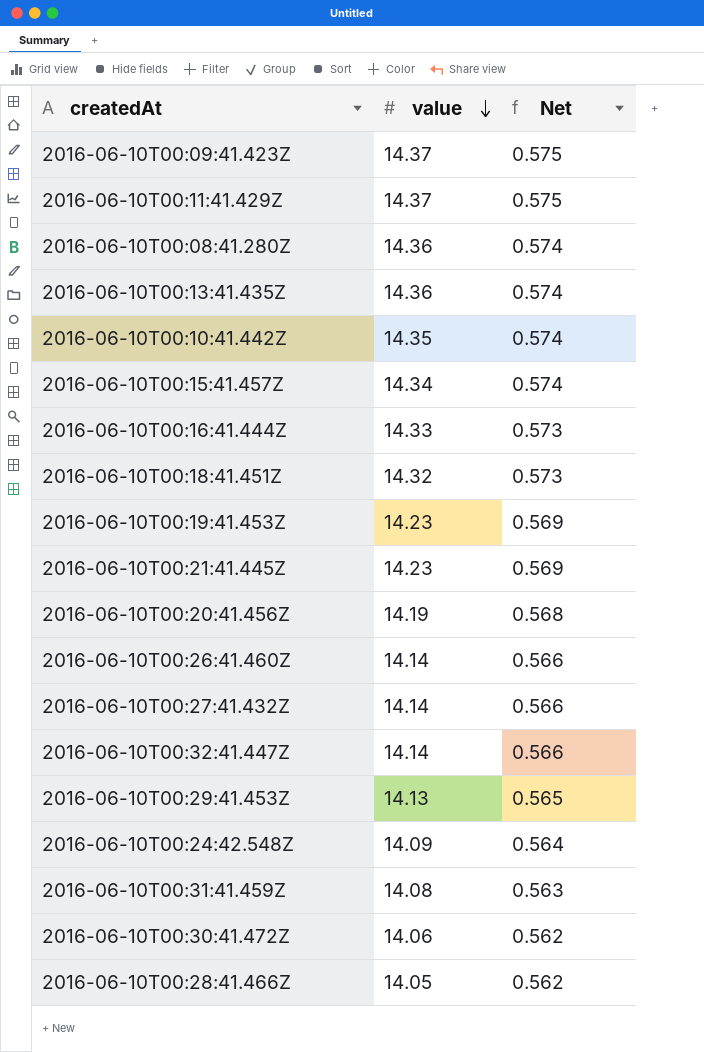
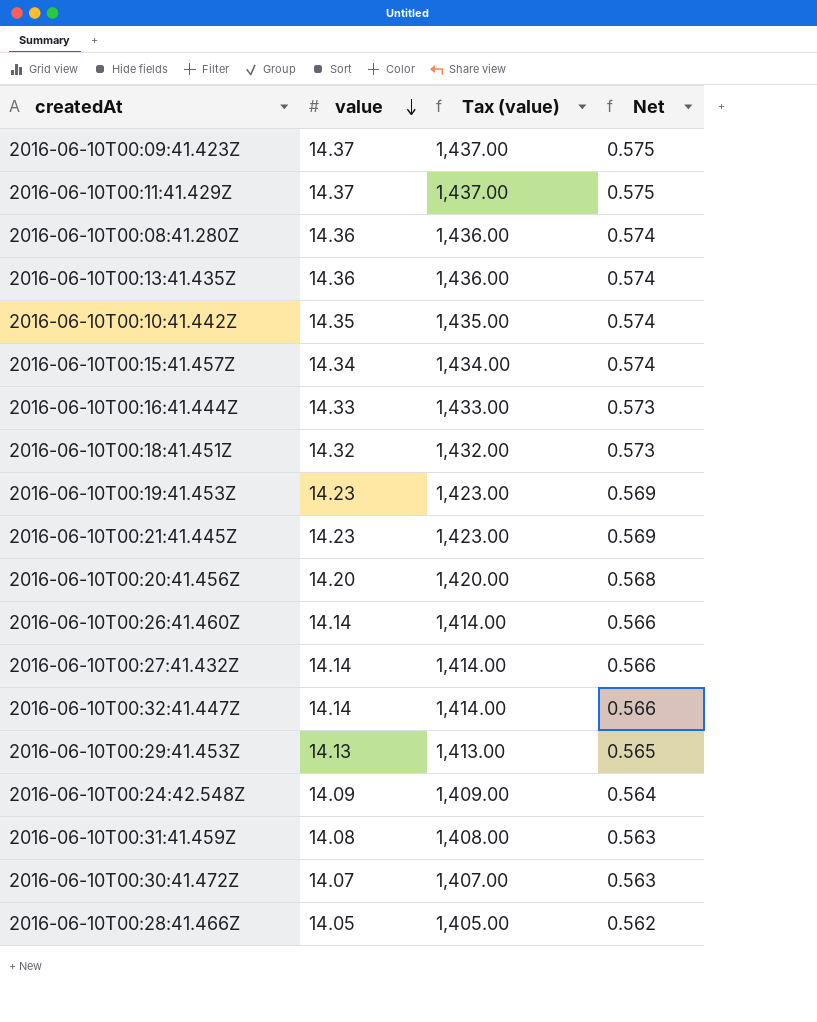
column Tax (value) | formula: none -> [value] * 100
2016-06-10T00:20:41.456Z | value: 14.19 -> 14.20
2016-06-10T00:30:41.472Z | value: 14.06 -> 14.07
2016-06-10T00:30:41.472Z | Net: 0.562 -> 0.563

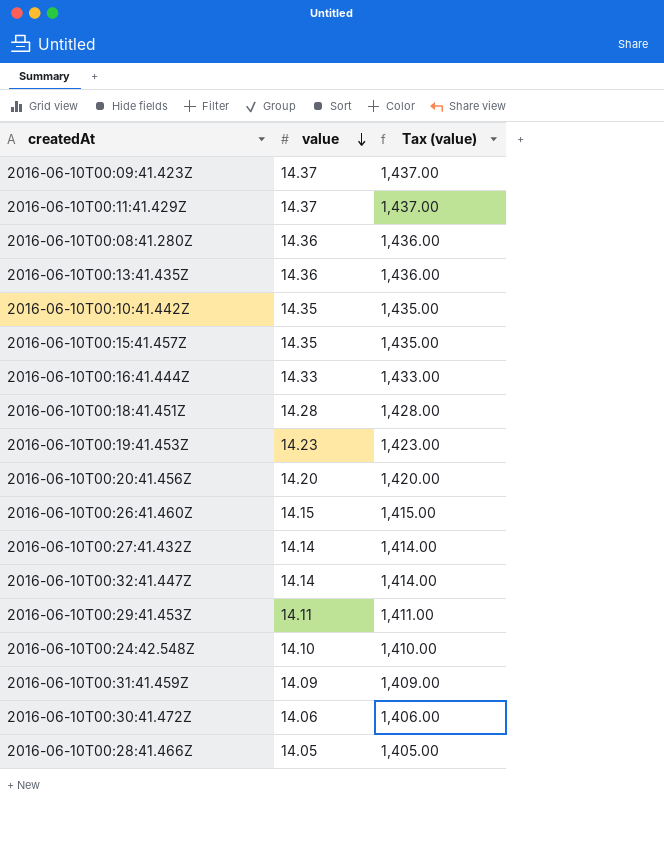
column Net | formula: [value] * 0.04 -> none
row 2016-06-10T00:21:41.445Z: 14.23 | 1,423.00 | 0.569 -> none
2016-06-10T00:15:41.457Z | value: 14.34 -> 14.35
2016-06-10T00:15:41.457Z | Tax (value): 1,434.00 -> 1,435.00
2016-06-10T00:18:41.451Z | value: 14.32 -> 14.28
2016-06-10T00:18:41.451Z | Tax (value): 1,432.00 -> 1,428.00
2016-06-10T00:26:41.460Z | value: 14.14 -> 14.15
2016-06-10T00:26:41.460Z | Tax (value): 1,414.00 -> 1,415.00
2016-06-10T00:29:41.453Z | value: 14.13 -> 14.11
2016-06-10T00:29:41.453Z | Tax (value): 1,413.00 -> 1,411.00
2016-06-10T00:24:42.548Z | value: 14.09 -> 14.10
2016-06-10T00:24:42.548Z | Tax (value): 1,409.00 -> 1,410.00
2016-06-10T00:31:41.459Z | value: 14.08 -> 14.09
2016-06-10T00:31:41.459Z | Tax (value): 1,408.00 -> 1,409.00
2016-06-10T00:30:41.472Z | value: 14.07 -> 14.06
2016-06-10T00:30:41.472Z | Tax (value): 1,407.00 -> 1,406.00

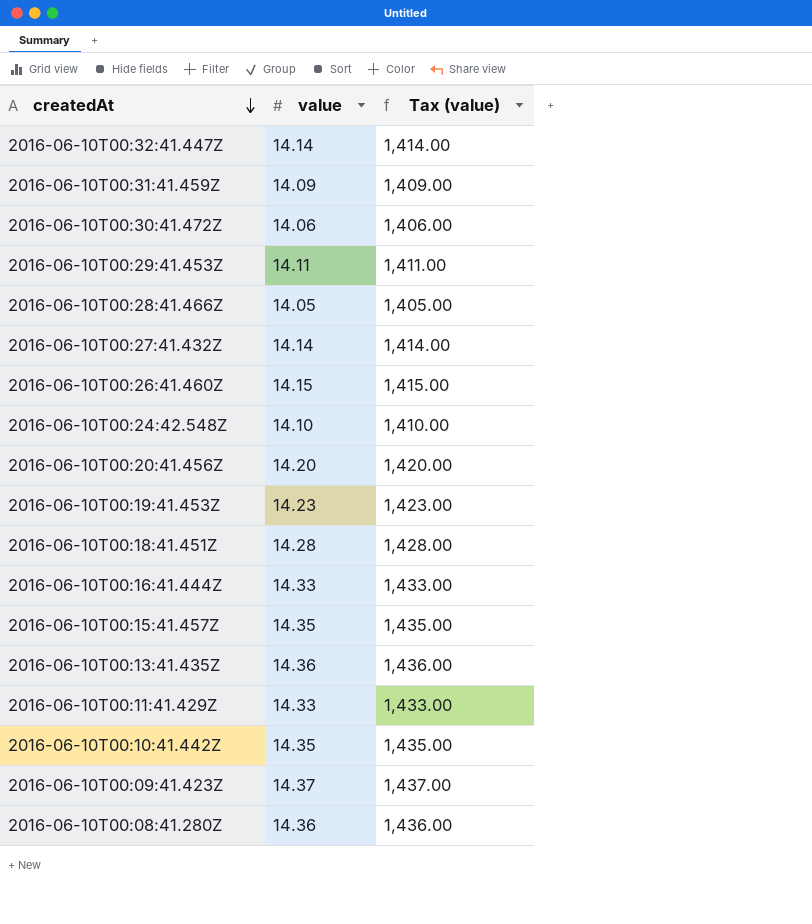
row order: value descending -> createdAt descending
2016-06-10T00:11:41.429Z | value: 14.37 -> 14.33
2016-06-10T00:11:41.429Z | Tax (value): 1,437.00 -> 1,433.00

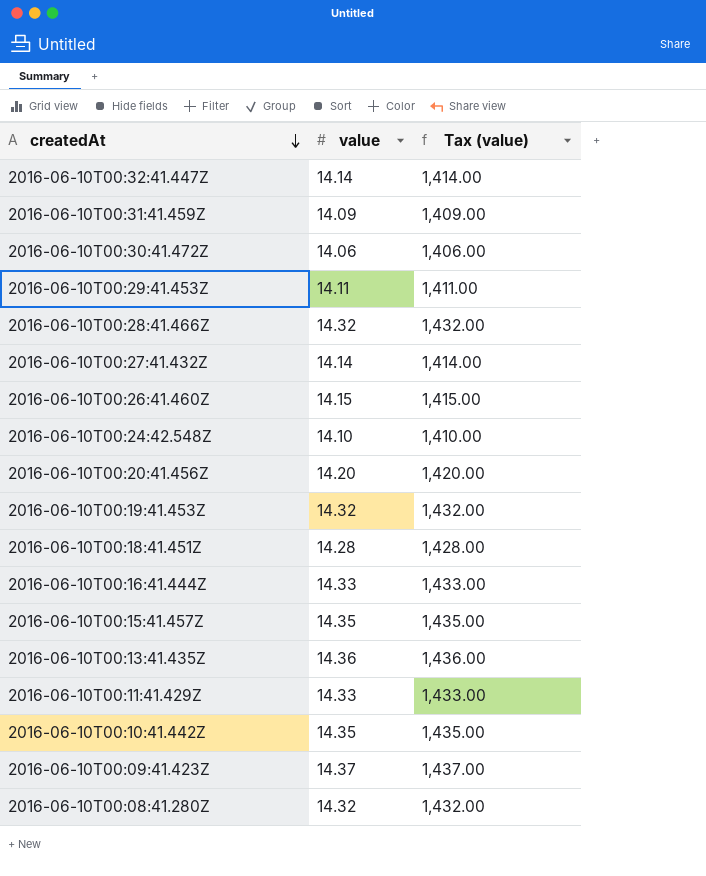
2016-06-10T00:28:41.466Z | value: 14.05 -> 14.32
2016-06-10T00:28:41.466Z | Tax (value): 1,405.00 -> 1,432.00
2016-06-10T00:19:41.453Z | value: 14.23 -> 14.32
2016-06-10T00:19:41.453Z | Tax (value): 1,423.00 -> 1,432.00
2016-06-10T00:08:41.280Z | value: 14.36 -> 14.32
2016-06-10T00:08:41.280Z | Tax (value): 1,436.00 -> 1,432.00

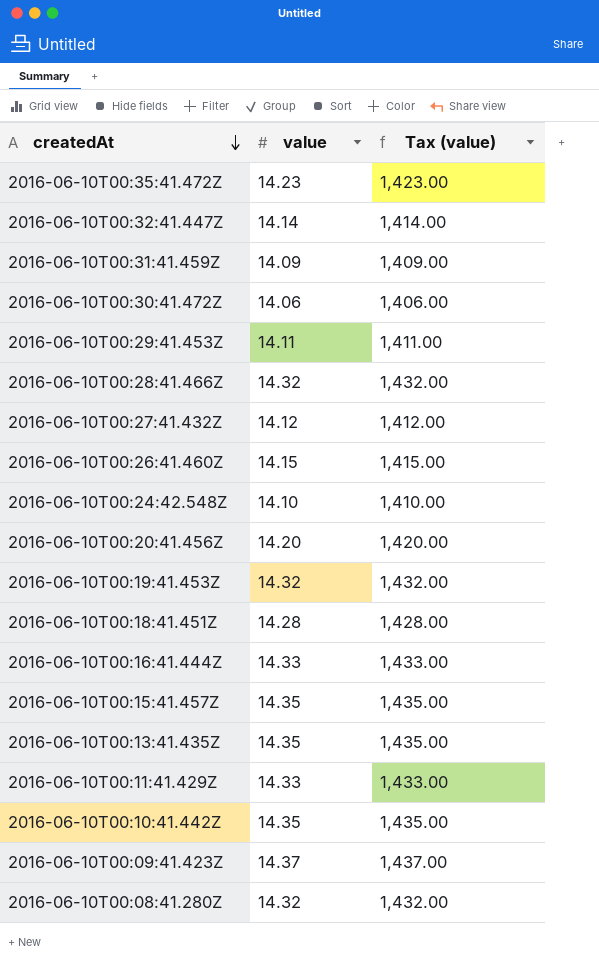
row 2016-06-10T00:35:41.472Z: none -> 14.23 | 1,423.00
2016-06-10T00:27:41.432Z | value: 14.14 -> 14.12
2016-06-10T00:27:41.432Z | Tax (value): 1,414.00 -> 1,412.00
2016-06-10T00:13:41.435Z | value: 14.36 -> 14.35
2016-06-10T00:13:41.435Z | Tax (value): 1,436.00 -> 1,435.00

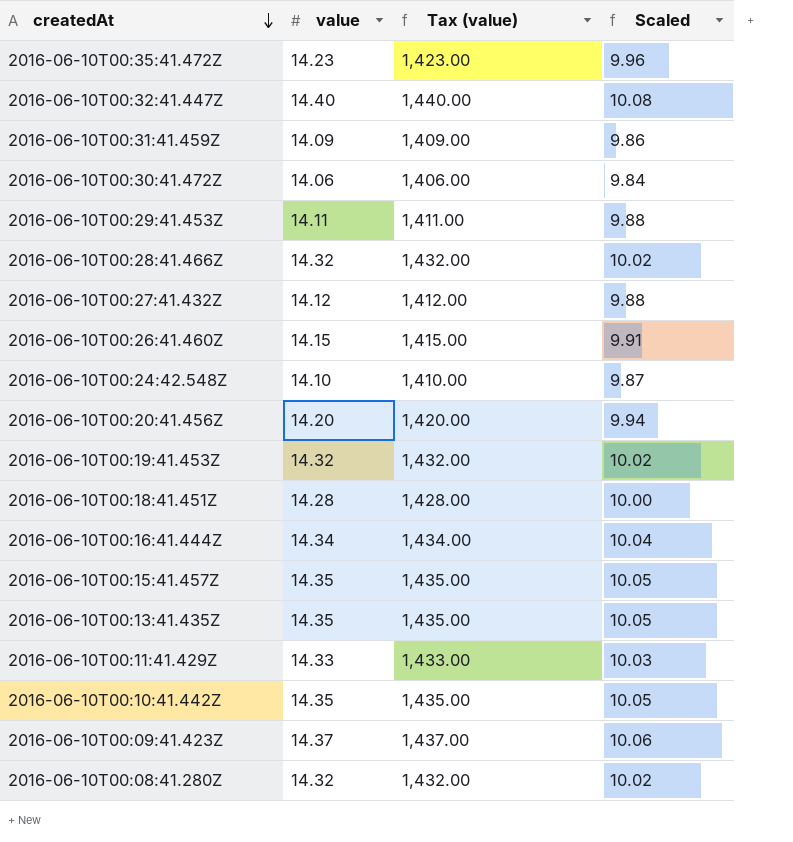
column Scaled | formula: none -> [value] * 0.7
2016-06-10T00:32:41.447Z | value: 14.14 -> 14.40
2016-06-10T00:32:41.447Z | Tax (value): 1,414.00 -> 1,440.00
2016-06-10T00:16:41.444Z | value: 14.33 -> 14.34
2016-06-10T00:16:41.444Z | Tax (value): 1,433.00 -> 1,434.00

